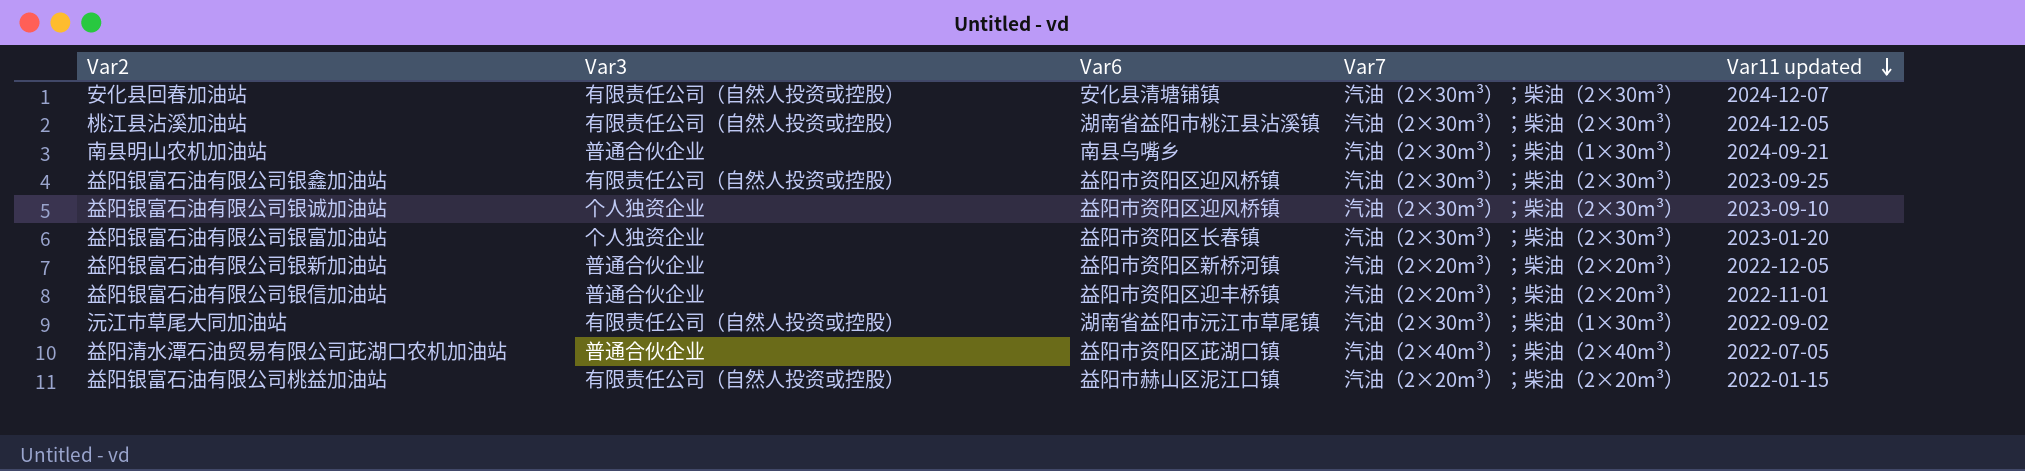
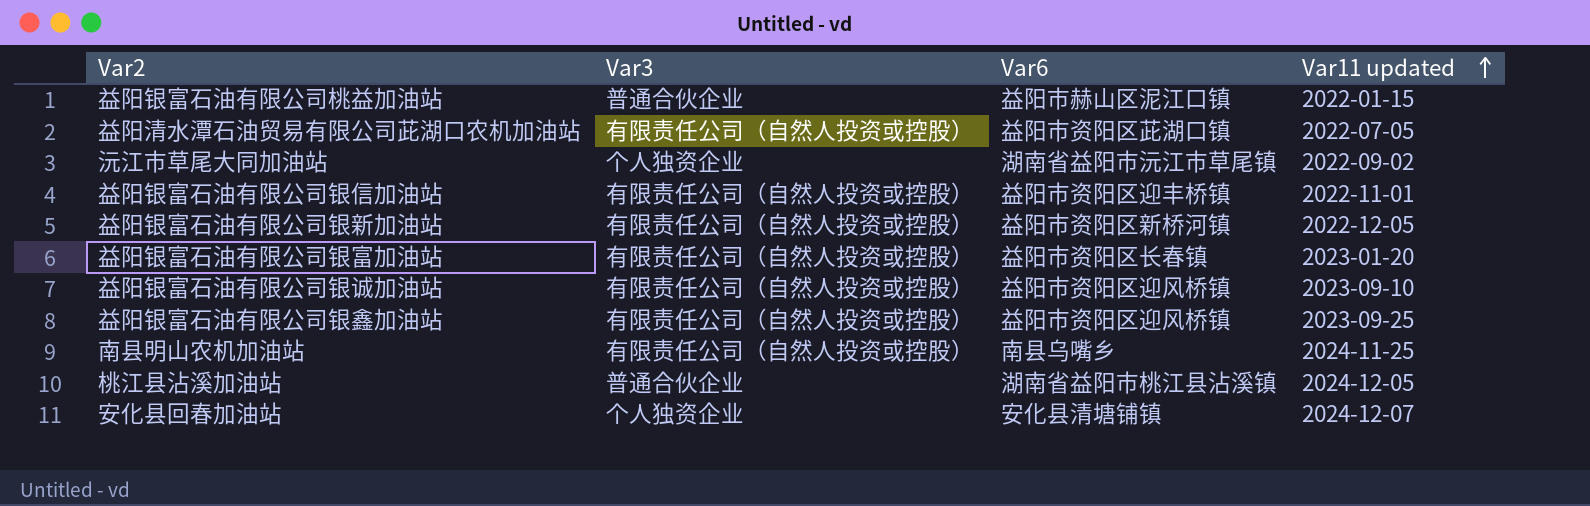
row order: Var11 updated descending -> Var11 updated ascending
column Var7 | position: 4 -> none
益阳银富石油有限公司桃益加油站 | Var3: 有限责任公司（自然人投资或控股） -> 普通合伙企业
益阳清水潭石油贸易有限公司茈湖口农机加油站 | Var3: 普通合伙企业 -> 有限责任公司（自然人投资或控股）
沅江市草尾大同加油站 | Var3: 有限责任公司（自然人投资或控股） -> 个人独资企业
益阳银富石油有限公司银信加油站 | Var3: 普通合伙企业 -> 有限责任公司（自然人投资或控股）
益阳银富石油有限公司银新加油站 | Var3: 普通合伙企业 -> 有限责任公司（自然人投资或控股）
益阳银富石油有限公司银富加油站 | Var3: 个人独资企业 -> 有限责任公司（自然人投资或控股）
益阳银富石油有限公司银诚加油站 | Var3: 个人独资企业 -> 有限责任公司（自然人投资或控股）
南县明山农机加油站 | Var3: 普通合伙企业 -> 有限责任公司（自然人投资或控股）
南县明山农机加油站 | Var11 updated: 2024-09-21 -> 2024-11-25
桃江县沾溪加油站 | Var3: 有限责任公司（自然人投资或控股） -> 普通合伙企业
安化县回春加油站 | Var3: 有限责任公司（自然人投资或控股） -> 个人独资企业

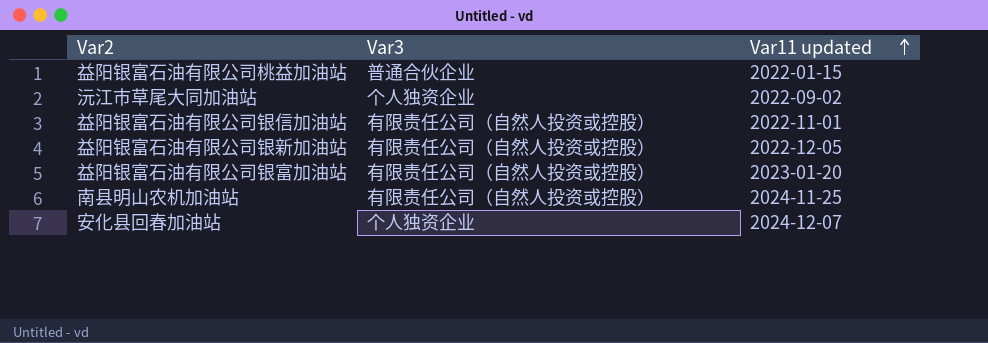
column Var6 | position: 3 -> none
row 益阳清水潭石油贸易有限公司茈湖口农机加油站: 有限责任公司（自然人投资或控股） | 益阳市资阳区茈湖口镇 | 2022-07-05 -> none
row 益阳银富石油有限公司银诚加油站: 有限责任公司（自然人投资或控股） | 益阳市资阳区迎风桥镇 | 2023-09-10 -> none
row 益阳银富石油有限公司银鑫加油站: 有限责任公司（自然人投资或控股） | 益阳市资阳区迎风桥镇 | 2023-09-25 -> none
row 桃江县沾溪加油站: 普通合伙企业 | 湖南省益阳市桃江县沾溪镇 | 2024-12-05 -> none

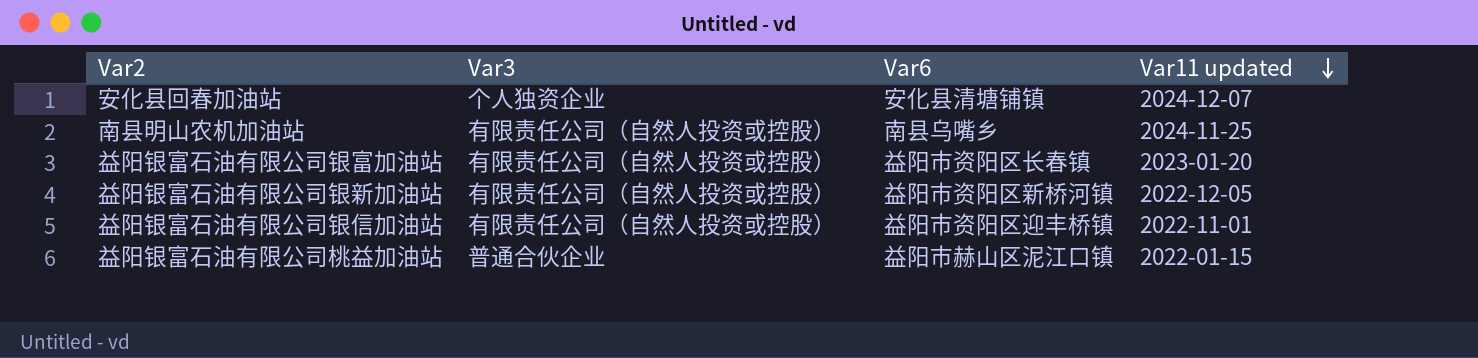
row order: Var11 updated ascending -> Var11 updated descending
column Var6 | position: none -> 3
row 沅江市草尾大同加油站: 个人独资企业 | 2022-09-02 -> none

